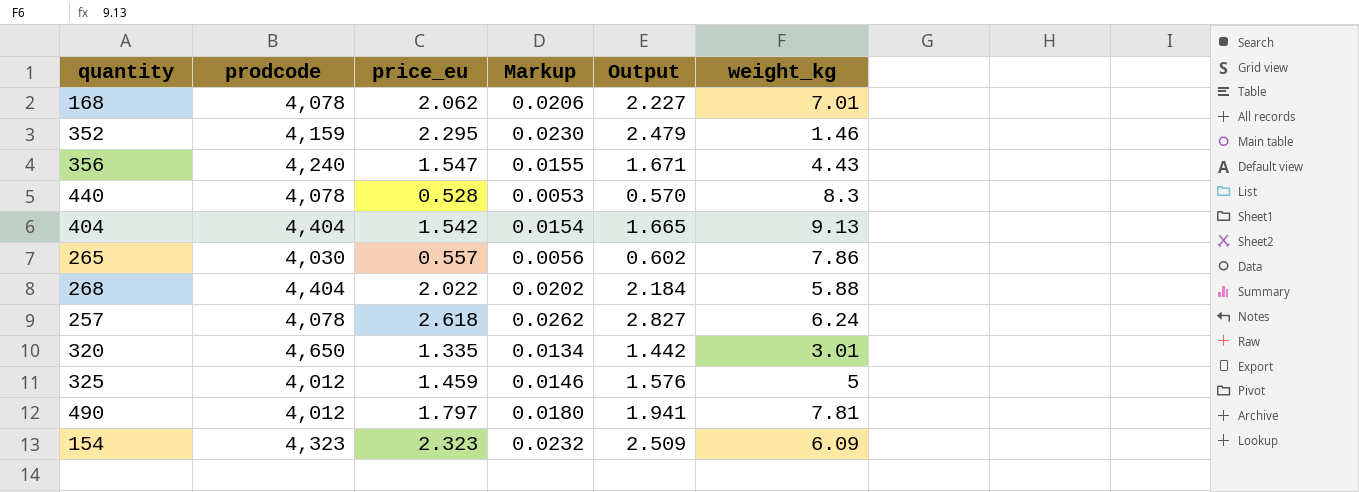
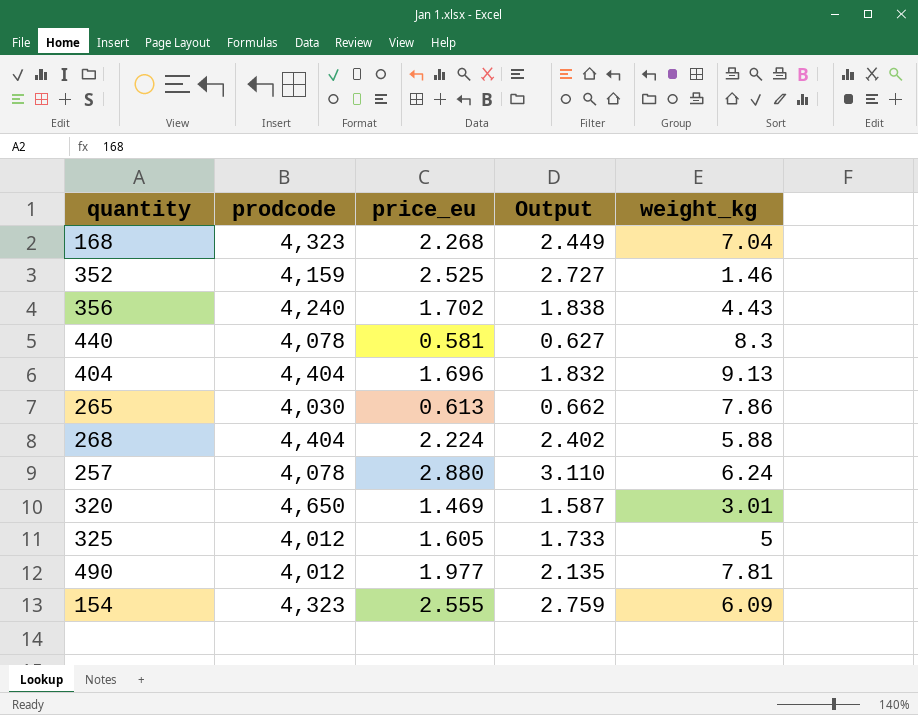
column Markup | formula: [price_eu] * 0.01 -> none
168 | prodcode: 4,078 -> 4,323
168 | price_eu: 2.062 -> 2.268
168 | Output: 2.227 -> 2.449
168 | weight_kg: 7.01 -> 7.04
352 | price_eu: 2.295 -> 2.525
352 | Output: 2.479 -> 2.727
356 | price_eu: 1.547 -> 1.702
356 | Output: 1.671 -> 1.838
440 | price_eu: 0.528 -> 0.581
440 | Output: 0.570 -> 0.627
404 | price_eu: 1.542 -> 1.696
404 | Output: 1.665 -> 1.832
265 | price_eu: 0.557 -> 0.613
265 | Output: 0.602 -> 0.662
268 | price_eu: 2.022 -> 2.224
268 | Output: 2.184 -> 2.402
257 | price_eu: 2.618 -> 2.880
257 | Output: 2.827 -> 3.110
320 | price_eu: 1.335 -> 1.469
320 | Output: 1.442 -> 1.587
325 | price_eu: 1.459 -> 1.605
325 | Output: 1.576 -> 1.733
490 | price_eu: 1.797 -> 1.977
490 | Output: 1.941 -> 2.135
154 | price_eu: 2.323 -> 2.555
154 | Output: 2.509 -> 2.759

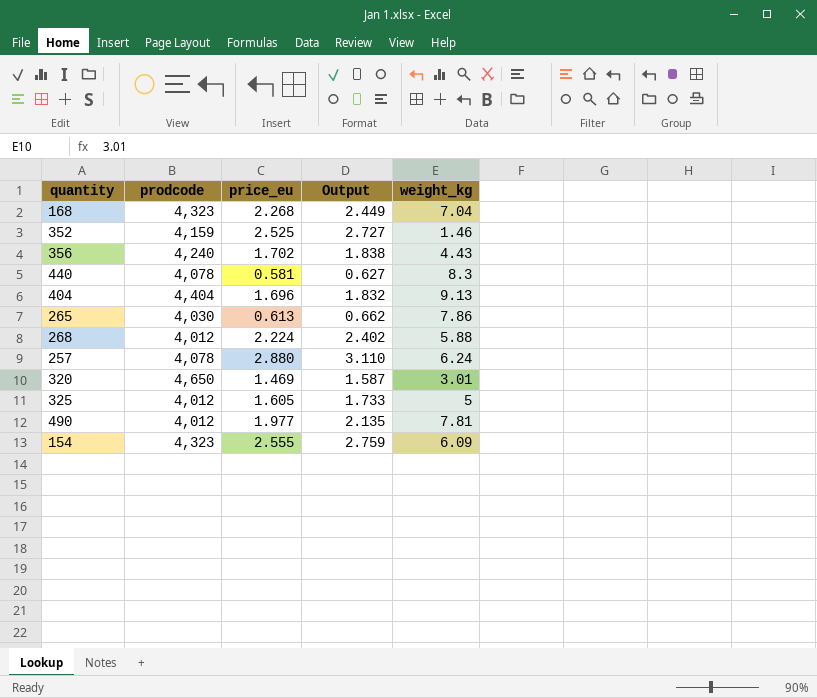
268 | prodcode: 4,404 -> 4,012

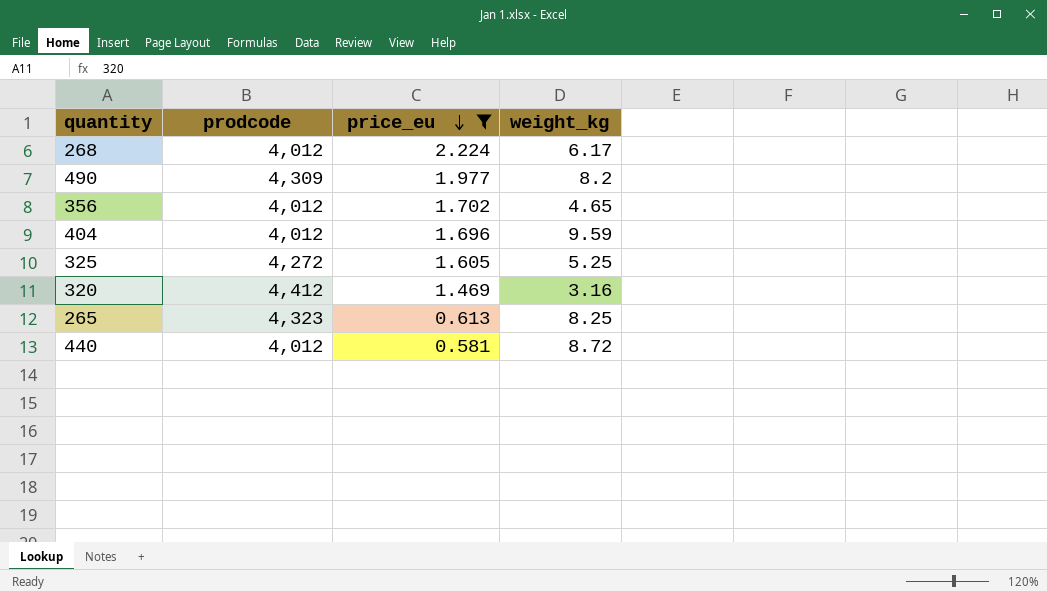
filter: none -> price_eu <= 2.224
row order: none -> price_eu descending
column Output | formula: [price_eu] * 1.08 -> none
268 | weight_kg: 5.88 -> 6.17
490 | prodcode: 4,012 -> 4,309
490 | weight_kg: 7.81 -> 8.2
356 | prodcode: 4,240 -> 4,012
356 | weight_kg: 4.43 -> 4.65
404 | prodcode: 4,404 -> 4,012
404 | weight_kg: 9.13 -> 9.59
325 | prodcode: 4,012 -> 4,272
325 | weight_kg: 5 -> 5.25
320 | prodcode: 4,650 -> 4,412
320 | weight_kg: 3.01 -> 3.16
265 | prodcode: 4,030 -> 4,323
265 | weight_kg: 7.86 -> 8.25
440 | prodcode: 4,078 -> 4,012
440 | weight_kg: 8.3 -> 8.72

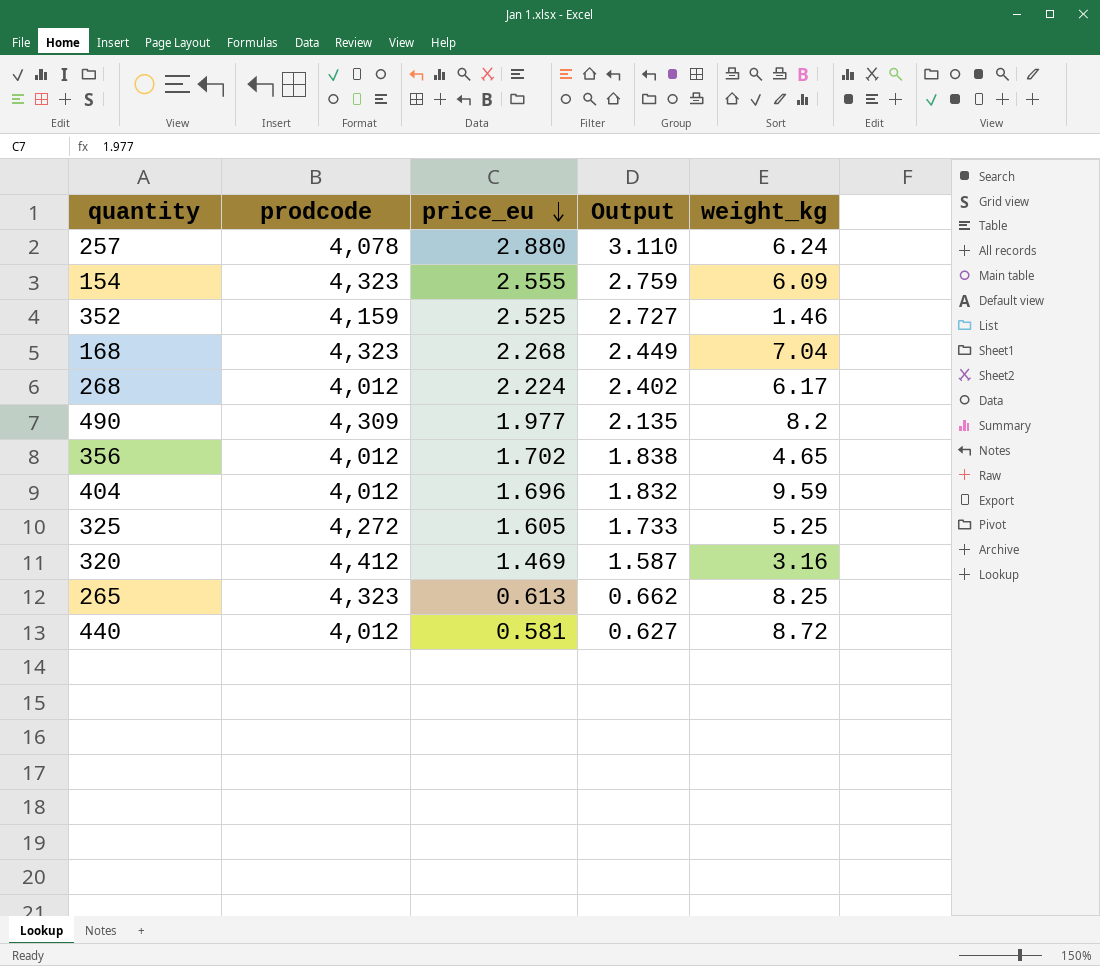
filter: price_eu <= 2.224 -> none
column Output | formula: none -> [price_eu] * 1.08

